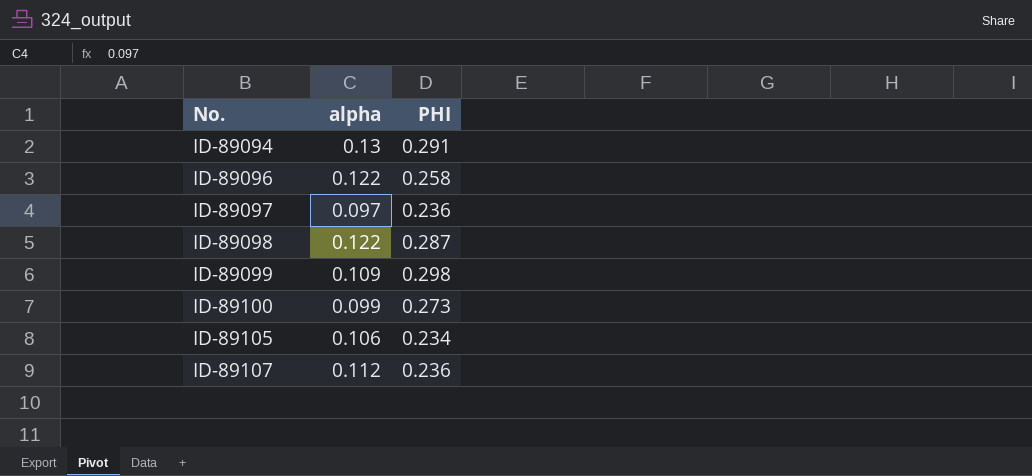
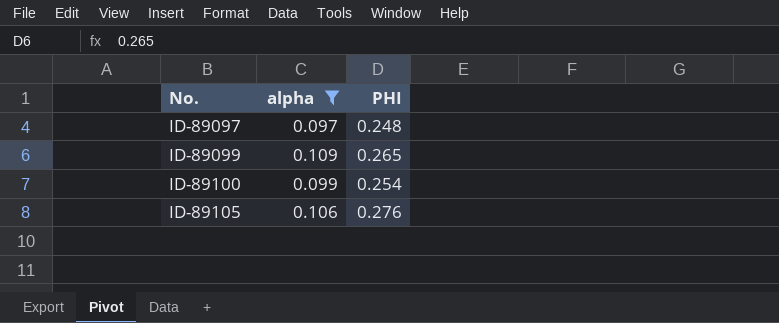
filter: none -> alpha <= 0.109
ID-89097 | PHI: 0.236 -> 0.248
ID-89099 | PHI: 0.298 -> 0.265
ID-89100 | PHI: 0.273 -> 0.254
ID-89105 | PHI: 0.234 -> 0.276

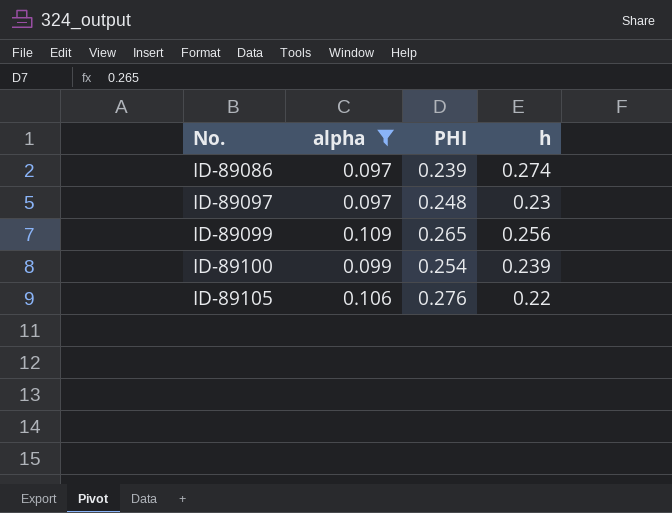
column h | position: none -> 4
row ID-89086: none -> 0.097 | 0.239 | 0.274

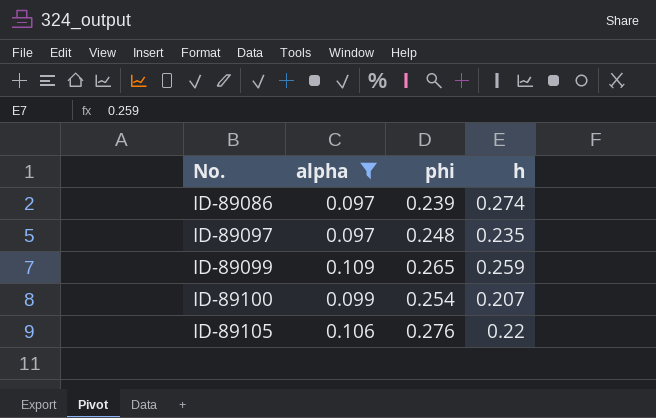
column name: PHI -> phi
ID-89097 | h: 0.23 -> 0.235
ID-89099 | h: 0.256 -> 0.259
ID-89100 | h: 0.239 -> 0.207

